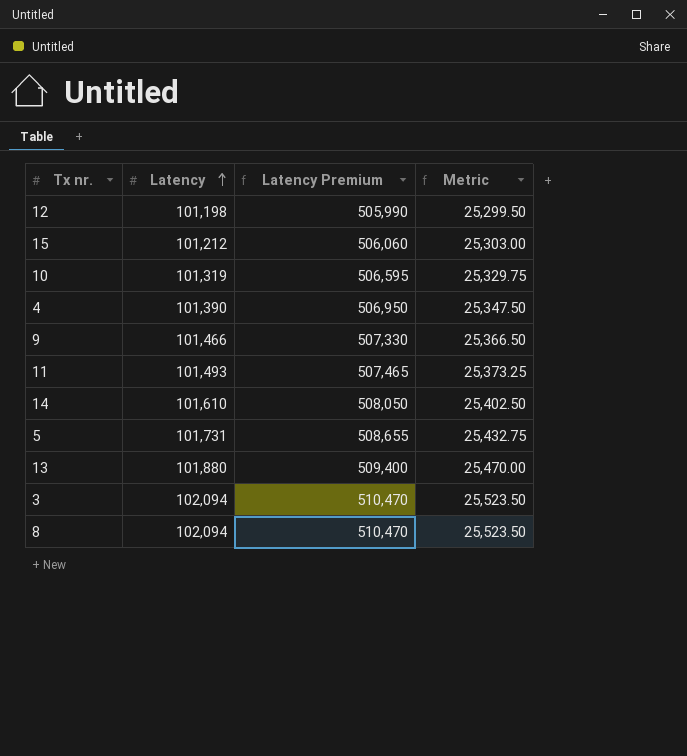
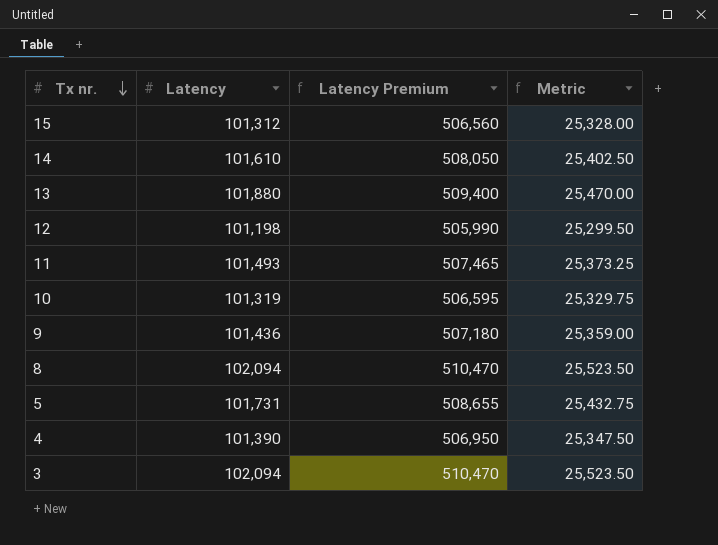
row order: Latency ascending -> Tx nr. descending
15 | Latency: 101,212 -> 101,312
15 | Latency Premium: 506,060 -> 506,560
15 | Metric: 25,303.00 -> 25,328.00
9 | Latency: 101,466 -> 101,436
9 | Latency Premium: 507,330 -> 507,180
9 | Metric: 25,366.50 -> 25,359.00

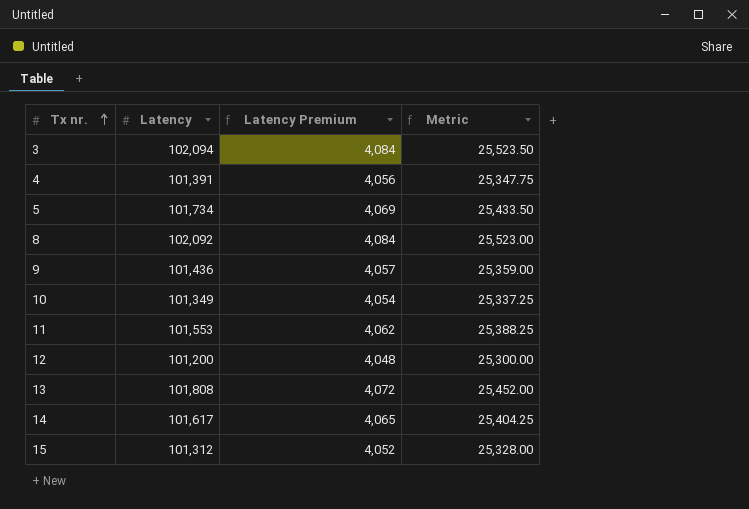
row order: Tx nr. descending -> Tx nr. ascending
column Latency Premium | formula: [Latency] * 5 -> [Latency] * 0.04
4 | Latency: 101,390 -> 101,391
4 | Metric: 25,347.50 -> 25,347.75
5 | Latency: 101,731 -> 101,734
5 | Metric: 25,432.75 -> 25,433.50
8 | Latency: 102,094 -> 102,092
8 | Metric: 25,523.50 -> 25,523.00
10 | Latency: 101,319 -> 101,349
10 | Metric: 25,329.75 -> 25,337.25
11 | Latency: 101,493 -> 101,553
11 | Metric: 25,373.25 -> 25,388.25
12 | Latency: 101,198 -> 101,200
12 | Metric: 25,299.50 -> 25,300.00
13 | Latency: 101,880 -> 101,808
13 | Metric: 25,470.00 -> 25,452.00
14 | Latency: 101,610 -> 101,617
14 | Metric: 25,402.50 -> 25,404.25

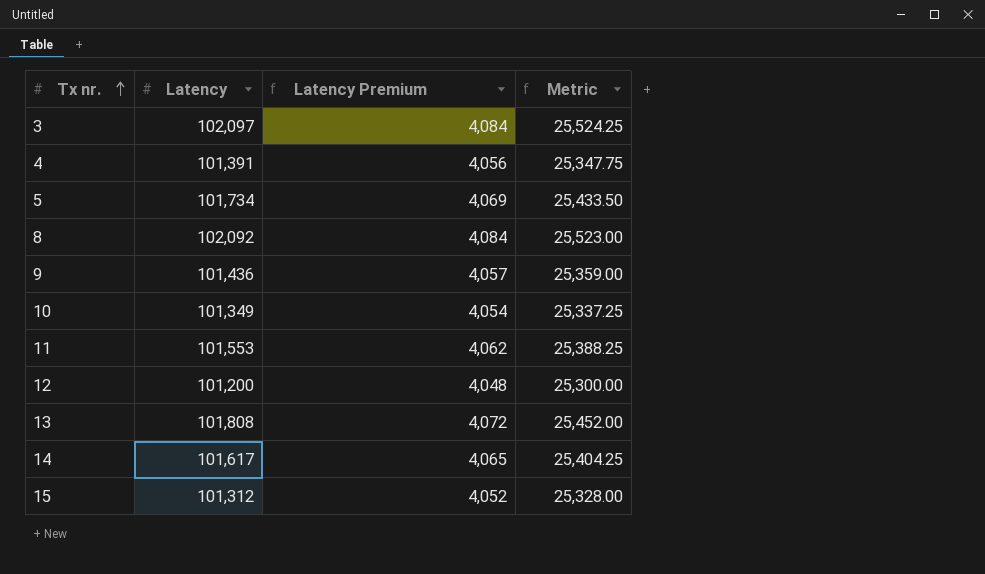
3 | Latency: 102,094 -> 102,097
3 | Metric: 25,523.50 -> 25,524.25

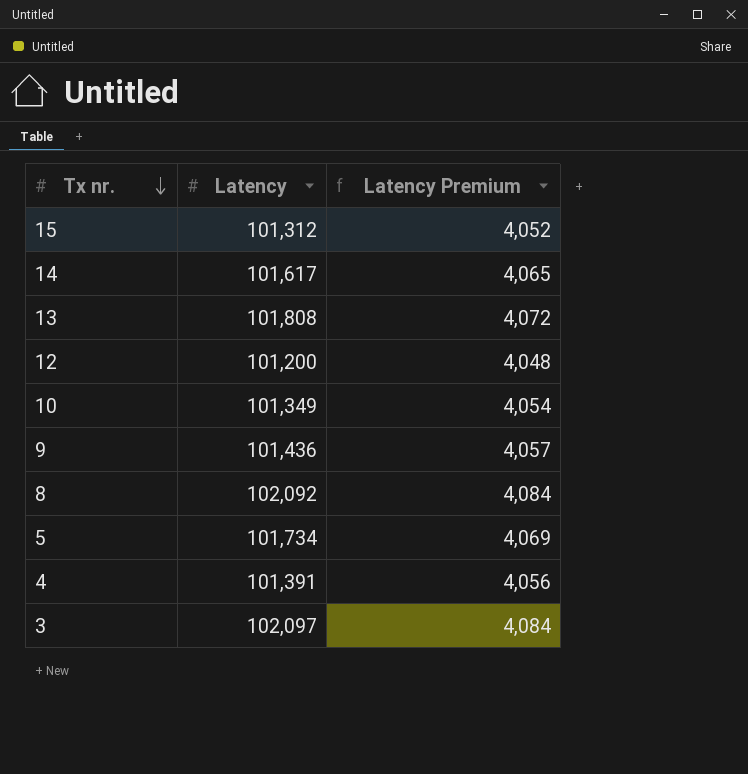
row order: Tx nr. ascending -> Tx nr. descending
column Metric | formula: [Latency] * 0.25 -> none
row 11: 101,553 | 4,062 | 25,388.25 -> none

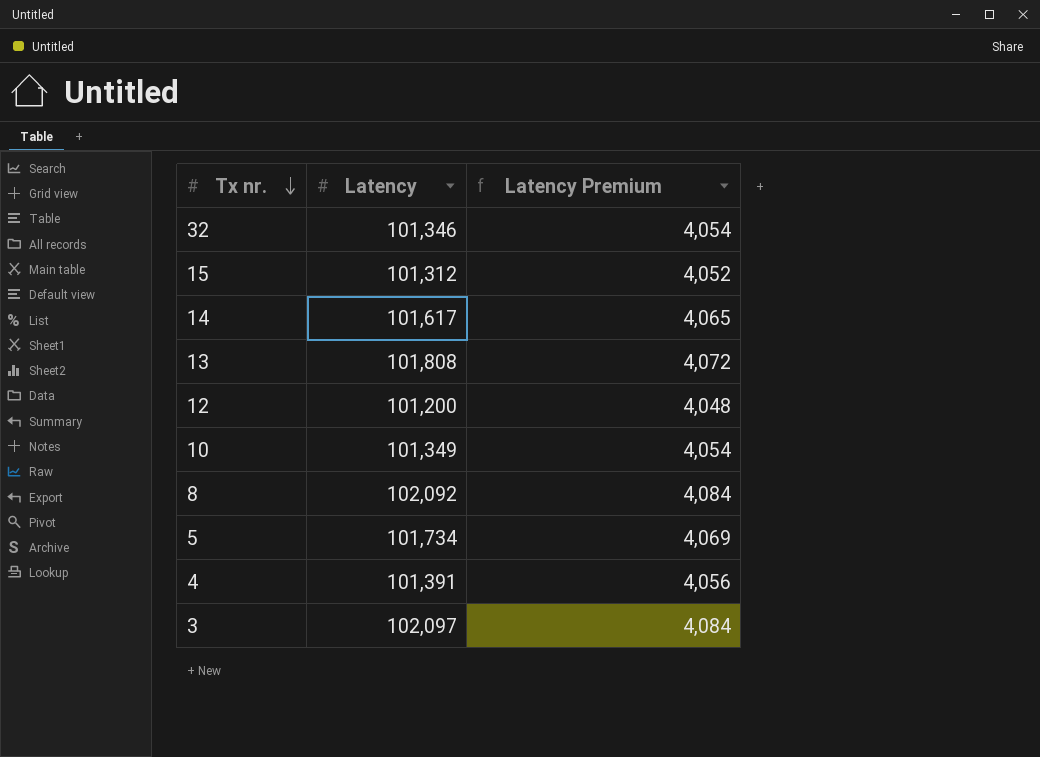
row 9: 101,436 | 4,057 -> none
row 32: none -> 101,346 | 4,054

